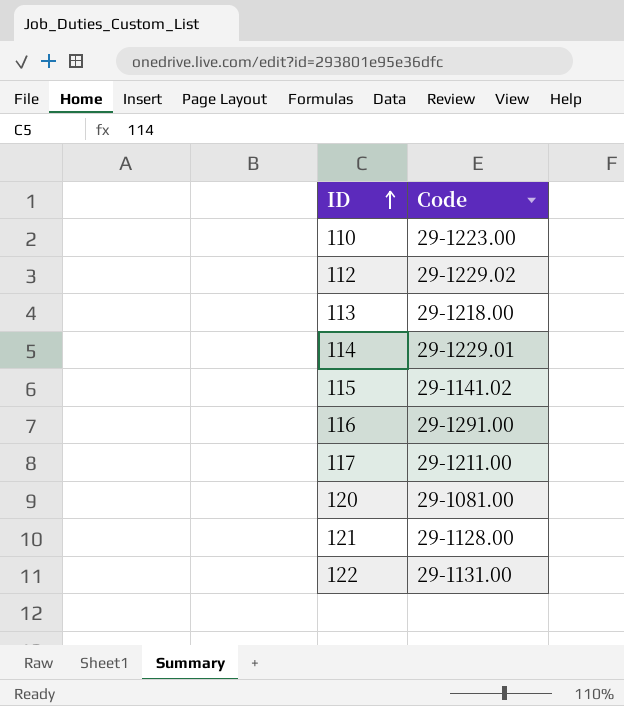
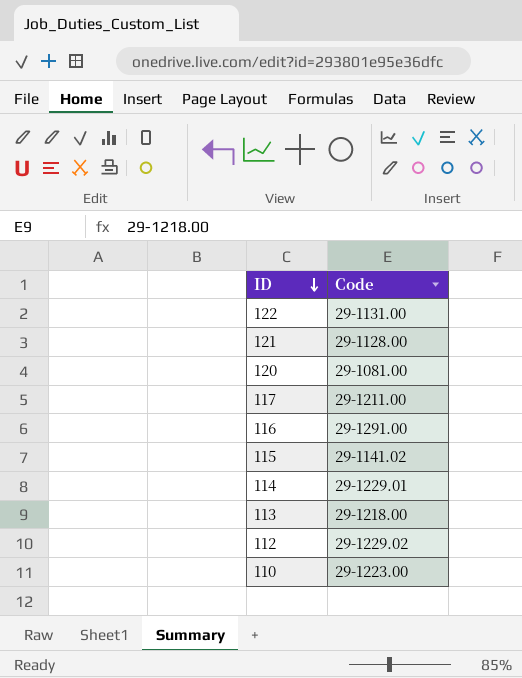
row order: ID ascending -> ID descending

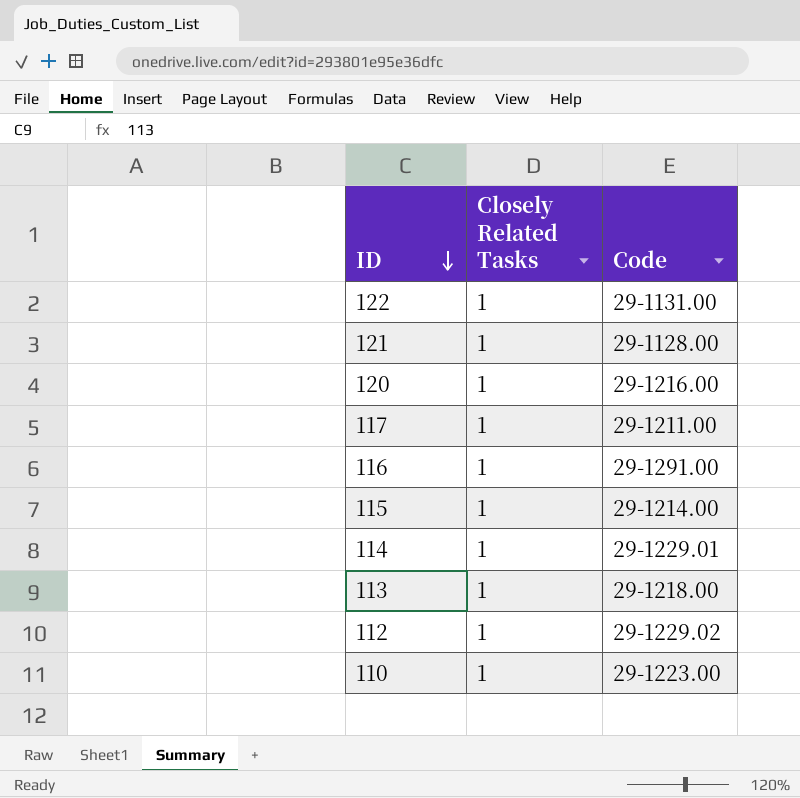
column Closely Related Tasks | position: none -> 2
120 | Code: 29-1081.00 -> 29-1216.00
115 | Code: 29-1141.02 -> 29-1214.00

